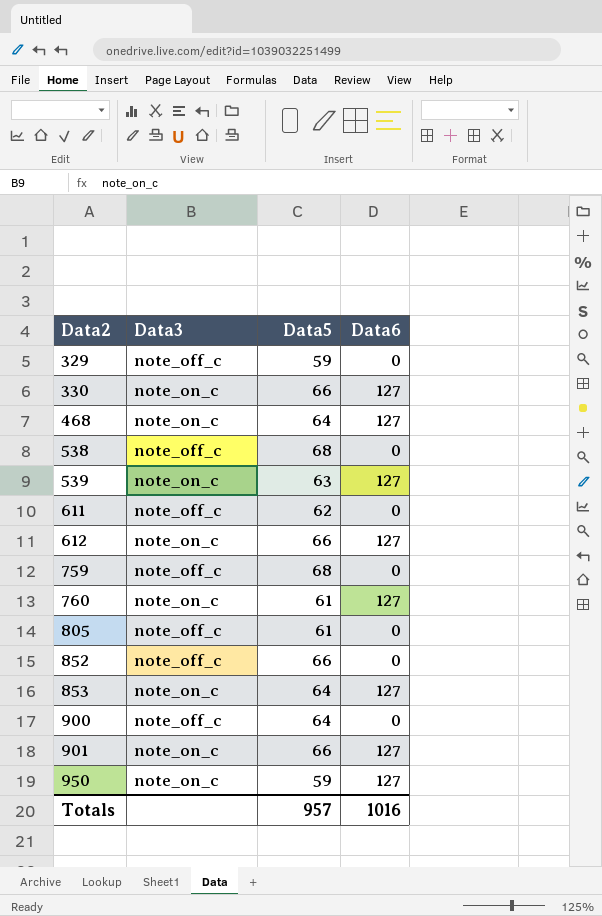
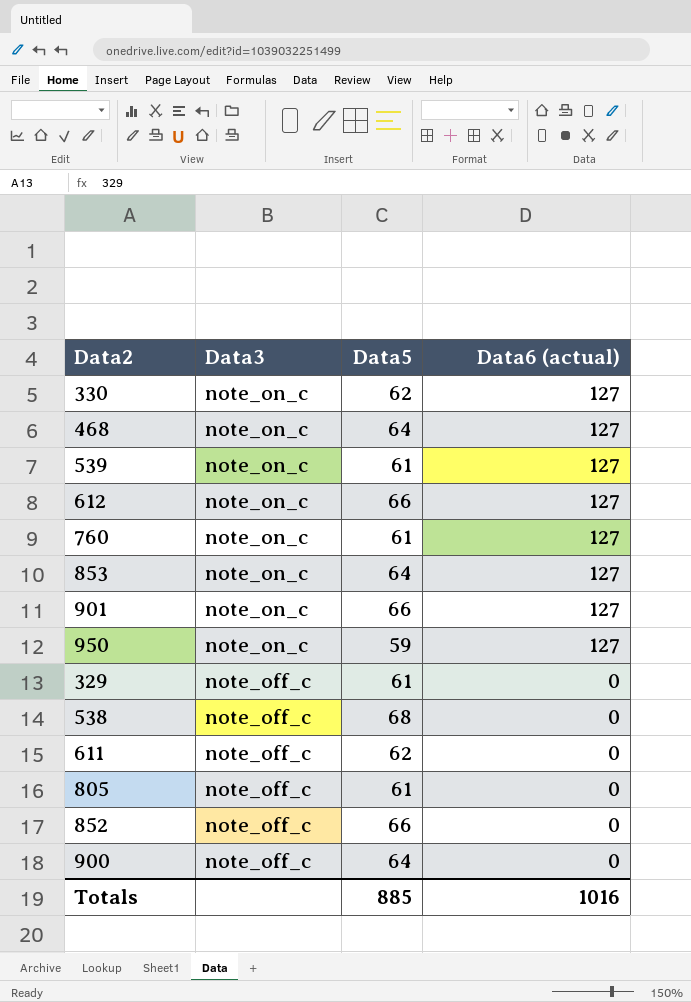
row order: Data2 ascending -> Data3 descending
column name: Data6 -> Data6 (actual)
row 759: note_off_c | 68 | 0 -> none
330 | Data5: 66 -> 62
539 | Data5: 63 -> 61
329 | Data5: 59 -> 61
Totals | Data5: 957 -> 885

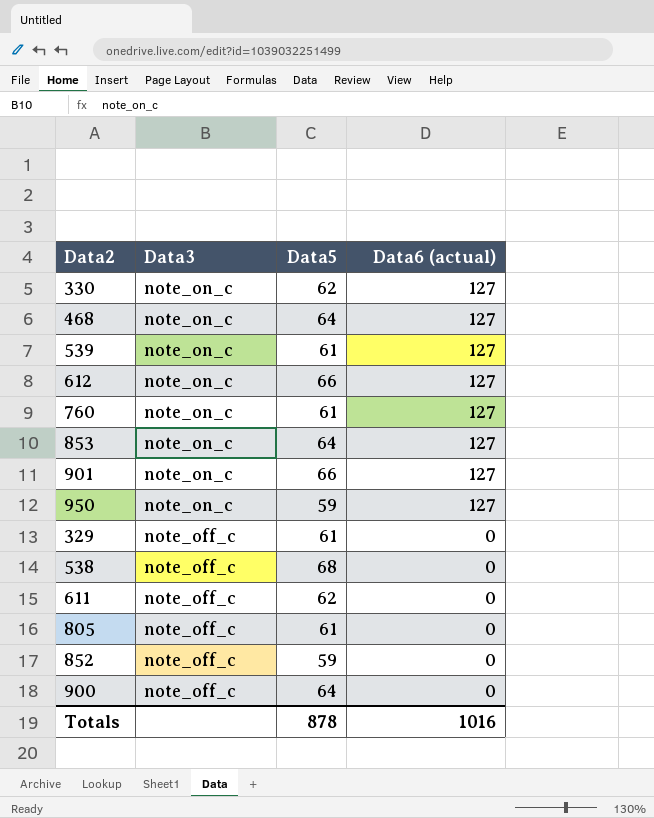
852 | Data5: 66 -> 59
Totals | Data5: 885 -> 878

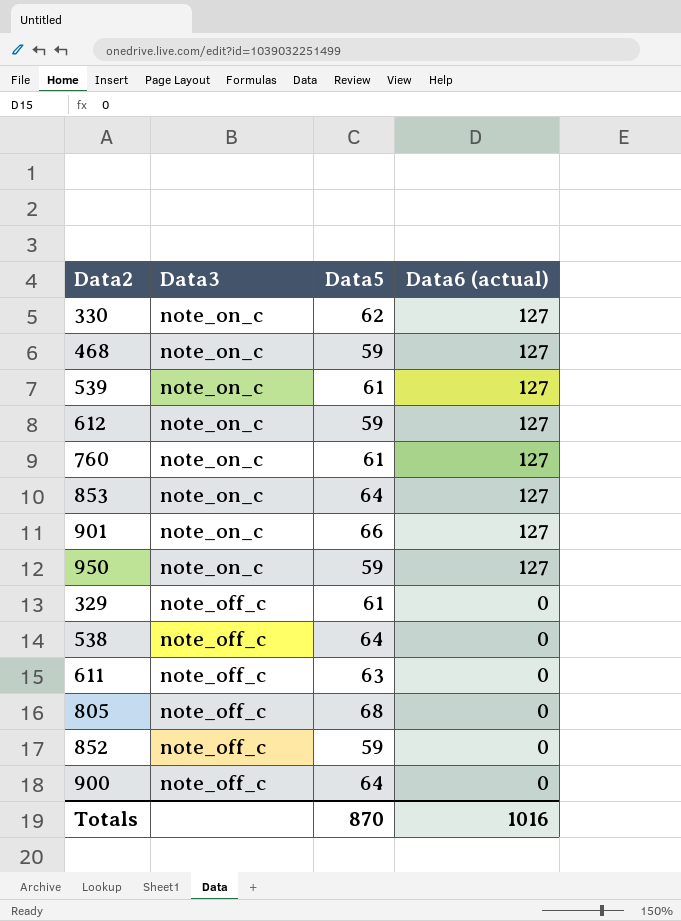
468 | Data5: 64 -> 59
612 | Data5: 66 -> 59
538 | Data5: 68 -> 64
611 | Data5: 62 -> 63
805 | Data5: 61 -> 68
Totals | Data5: 878 -> 870

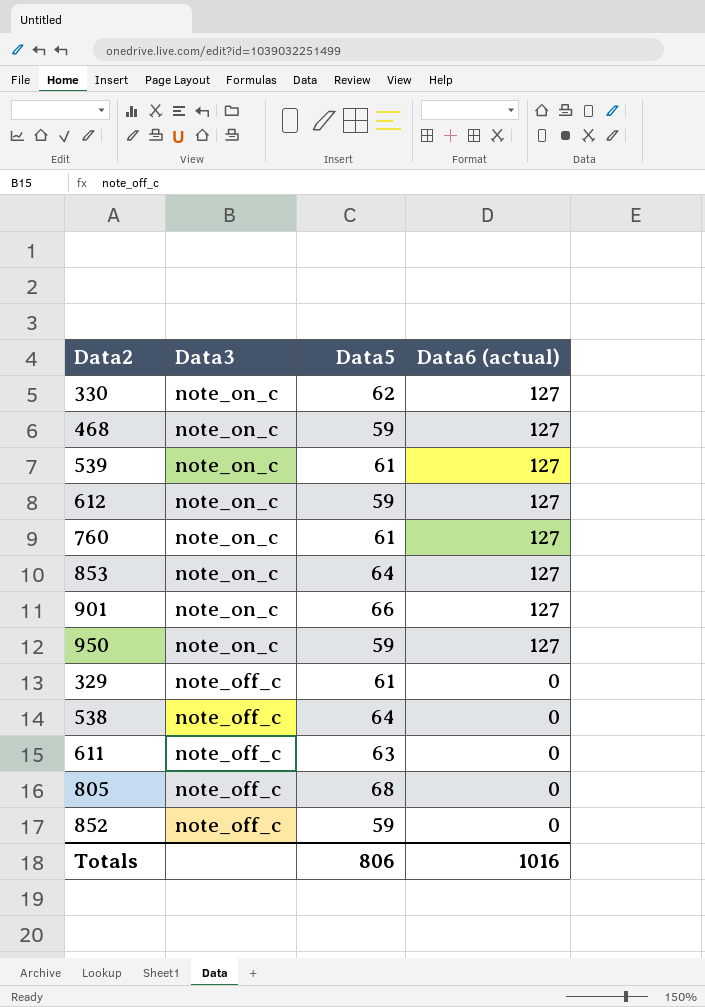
row 900: note_off_c | 64 | 0 -> none
Totals | Data5: 870 -> 806

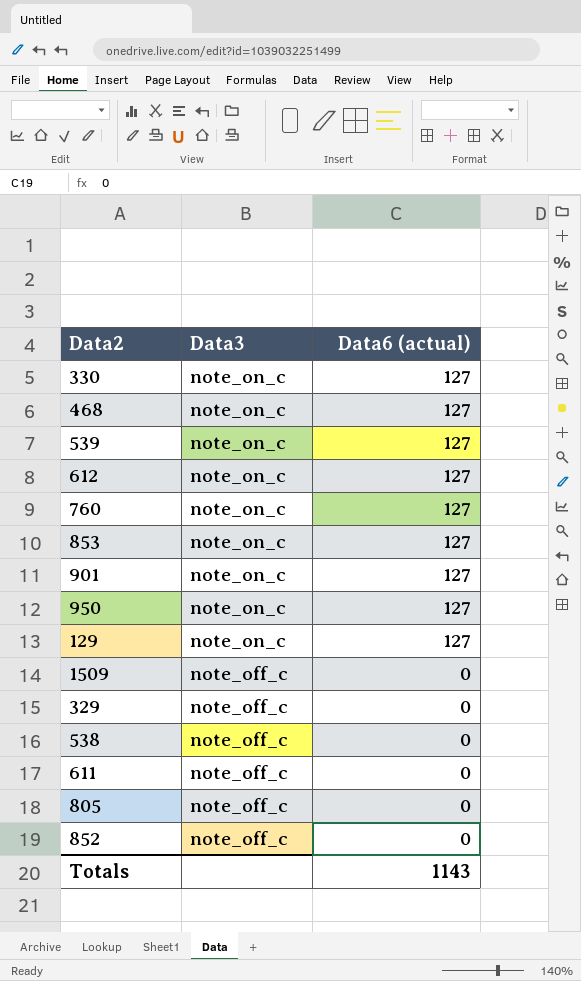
column Data5 | position: 3 -> none
row 129: none -> note_on_c | 127
row 1509: none -> note_off_c | 0
Totals | Data6 (actual): 1016 -> 1143

